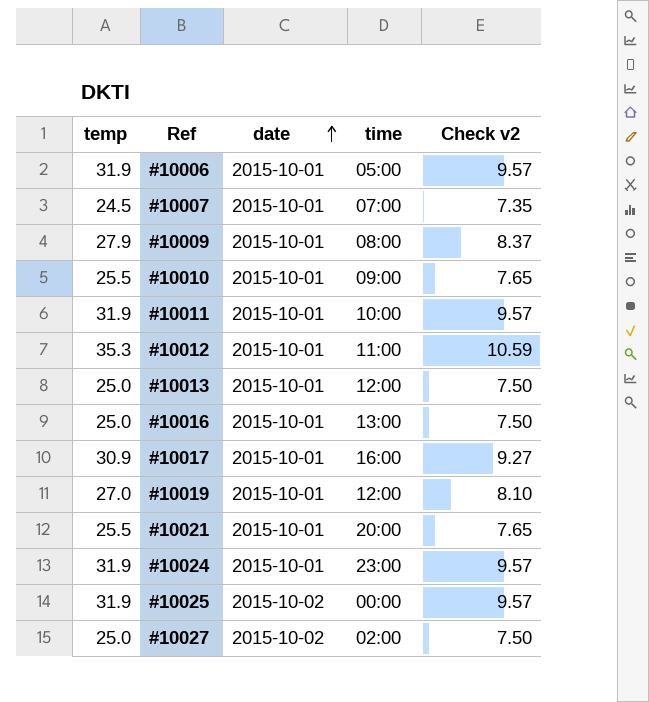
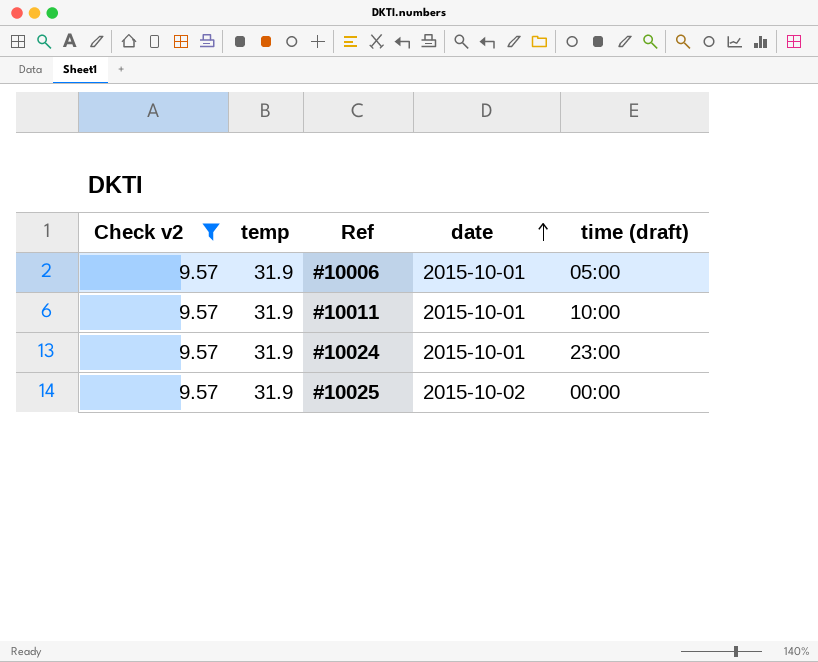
filter: none -> Check v2 = 9.57
column Check v2 | position: 5 -> 1
column name: time -> time (draft)

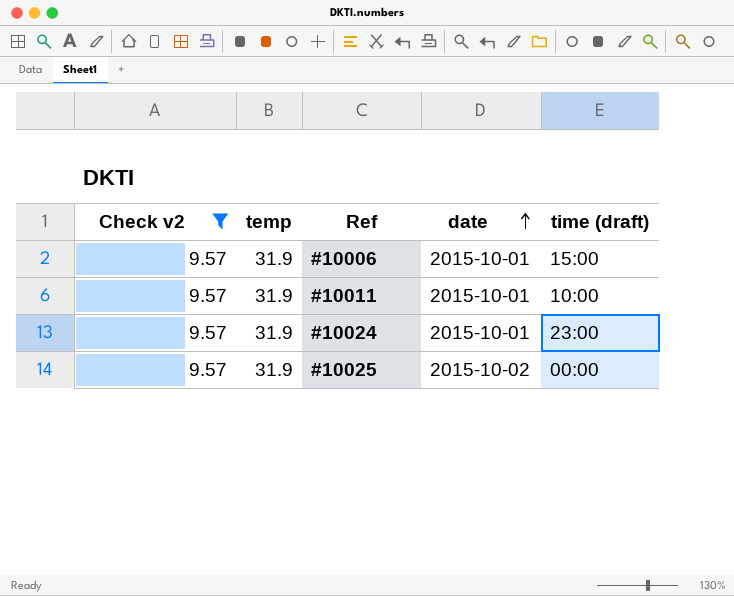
#10006 | time (draft): 05:00 -> 15:00

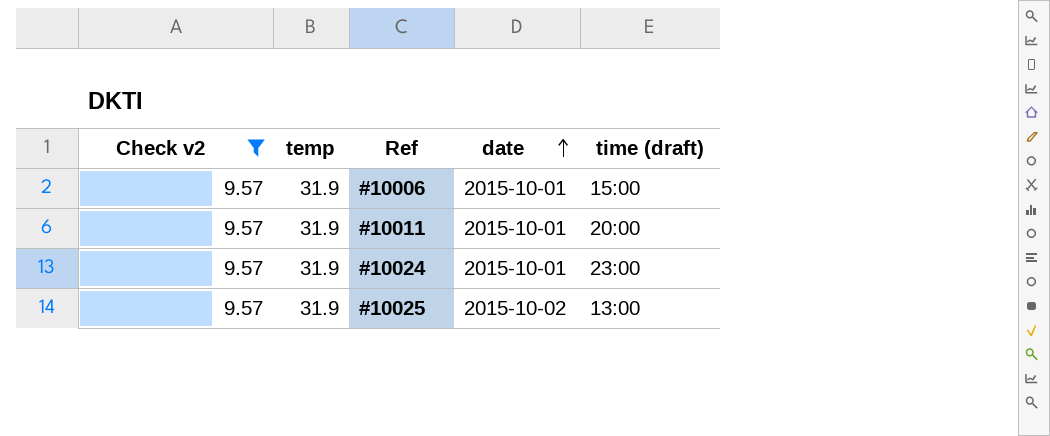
#10011 | time (draft): 10:00 -> 20:00
#10025 | time (draft): 00:00 -> 13:00

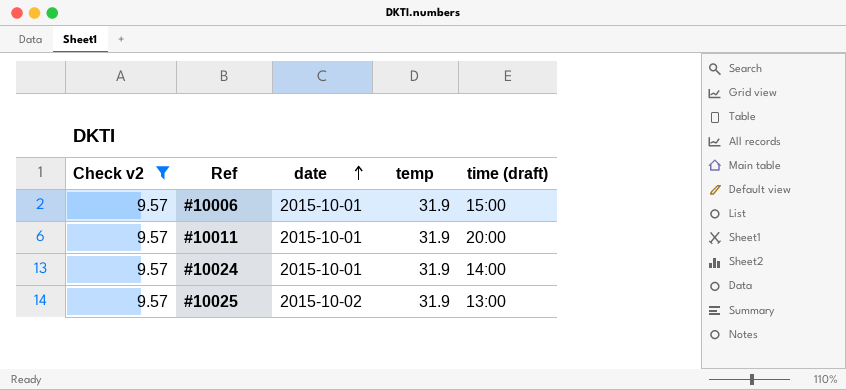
column temp | position: 2 -> 4
#10024 | time (draft): 23:00 -> 14:00

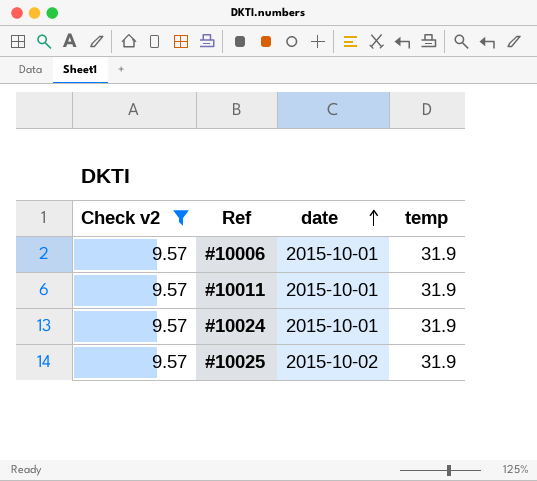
column time (draft) | position: 5 -> none

